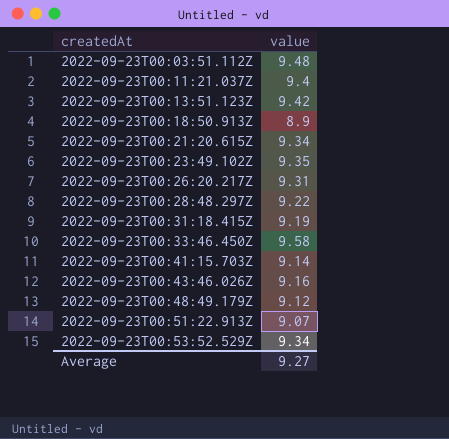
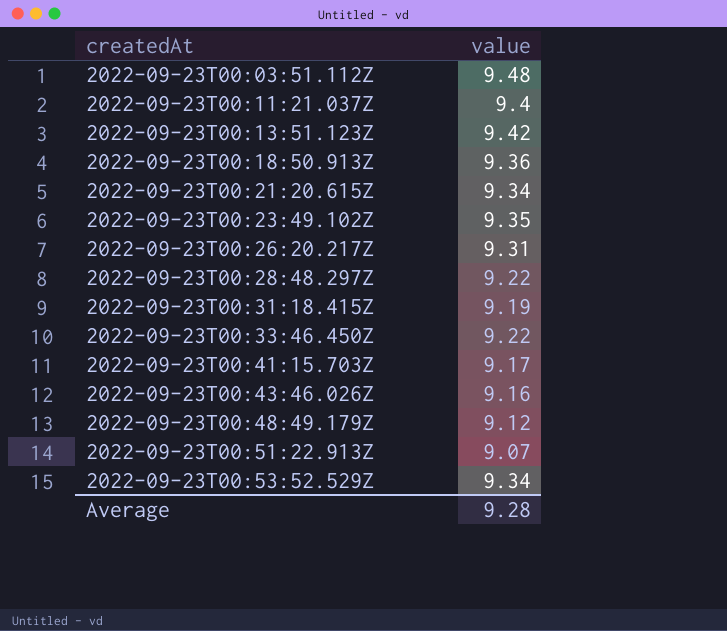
2022-09-23T00:18:50.913Z | value: 8.9 -> 9.36
2022-09-23T00:33:46.450Z | value: 9.58 -> 9.22
2022-09-23T00:41:15.703Z | value: 9.14 -> 9.17
Average | value: 9.27 -> 9.28

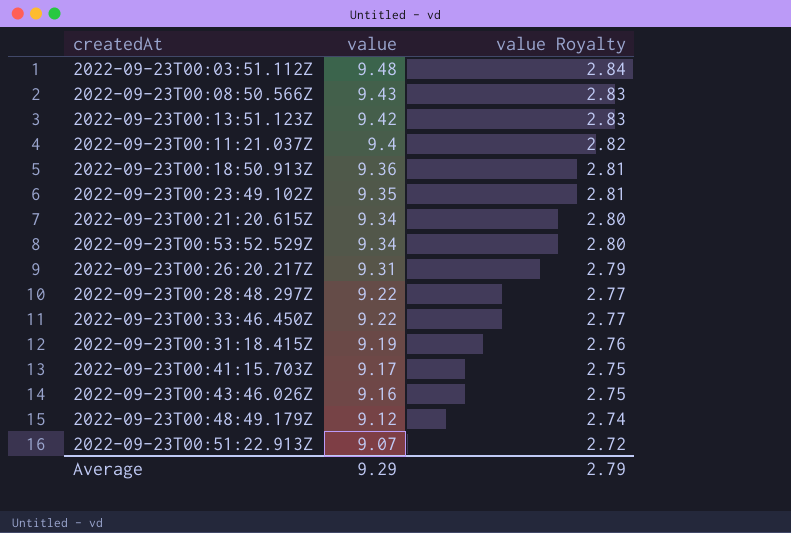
row order: createdAt ascending -> value descending
column value Royalty | formula: none -> [value] * 0.3
row 2022-09-23T00:08:50.566Z: none -> 9.43 | 2.83
Average | value: 9.28 -> 9.29

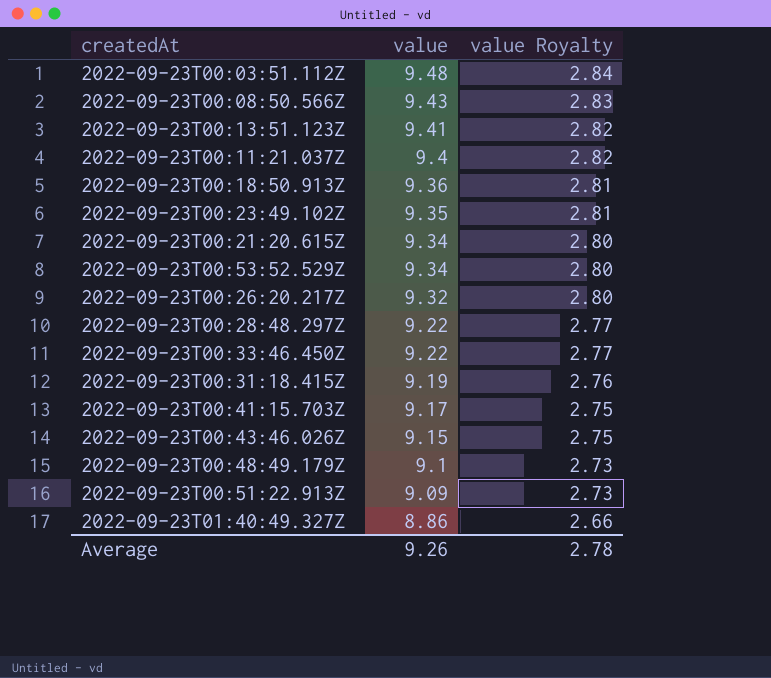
2022-09-23T00:13:51.123Z | value: 9.42 -> 9.41
2022-09-23T00:13:51.123Z | value Royalty: 2.83 -> 2.82
2022-09-23T00:26:20.217Z | value: 9.31 -> 9.32
2022-09-23T00:26:20.217Z | value Royalty: 2.79 -> 2.80
2022-09-23T00:43:46.026Z | value: 9.16 -> 9.15
2022-09-23T00:48:49.179Z | value: 9.12 -> 9.1
2022-09-23T00:48:49.179Z | value Royalty: 2.74 -> 2.73
2022-09-23T00:51:22.913Z | value: 9.07 -> 9.09
2022-09-23T00:51:22.913Z | value Royalty: 2.72 -> 2.73
row 2022-09-23T01:40:49.327Z: none -> 8.86 | 2.66
Average | value: 9.29 -> 9.26
Average | value Royalty: 2.79 -> 2.78

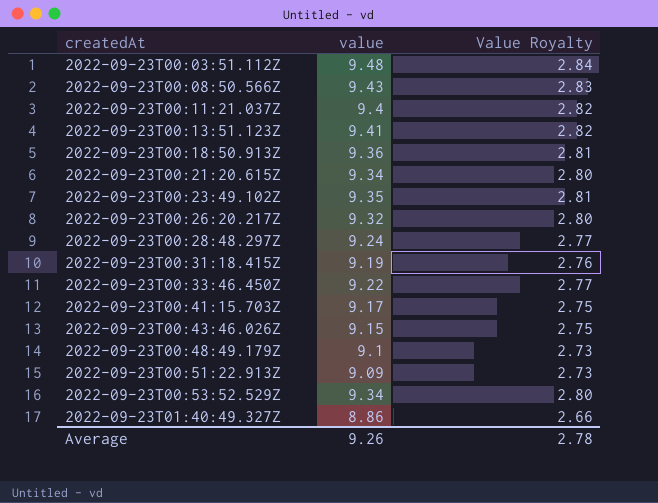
row order: value descending -> createdAt ascending
column name: value Royalty -> Value Royalty
2022-09-23T00:28:48.297Z | value: 9.22 -> 9.24

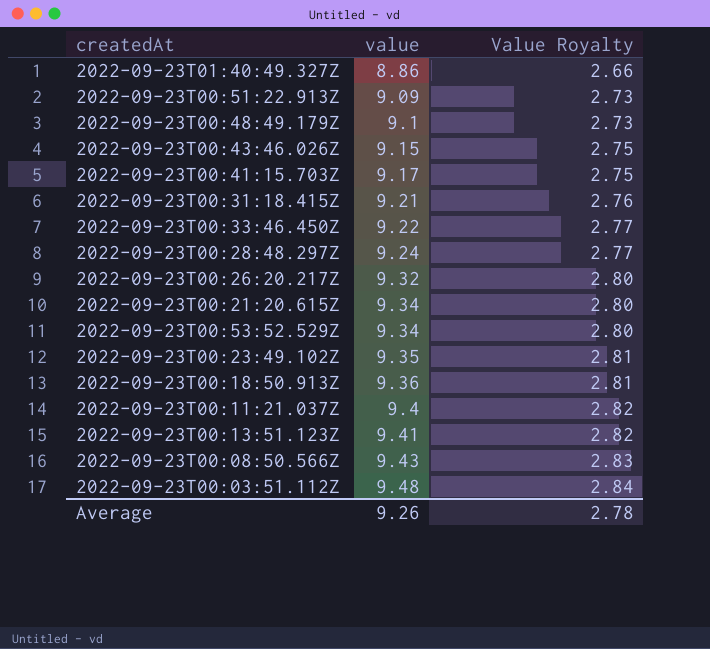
row order: createdAt ascending -> value ascending
2022-09-23T00:31:18.415Z | value: 9.19 -> 9.21

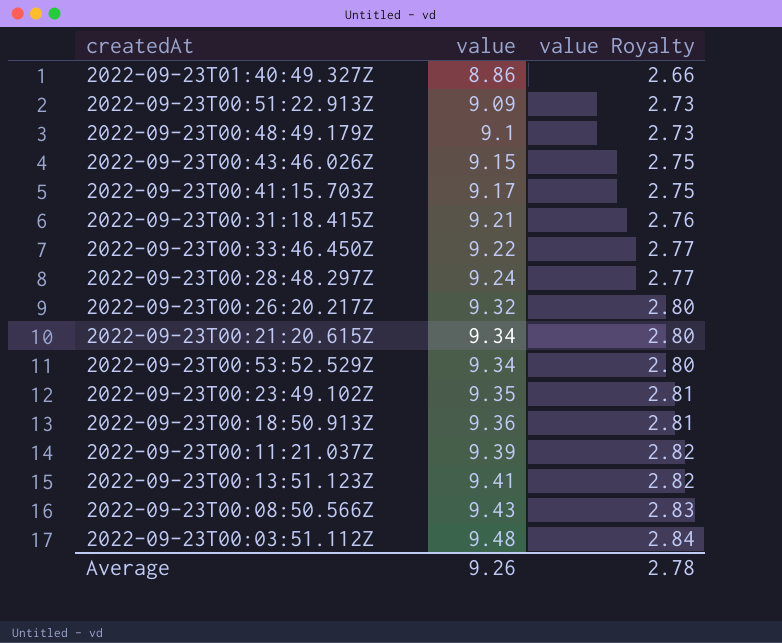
column name: Value Royalty -> value Royalty
2022-09-23T00:11:21.037Z | value: 9.4 -> 9.39

